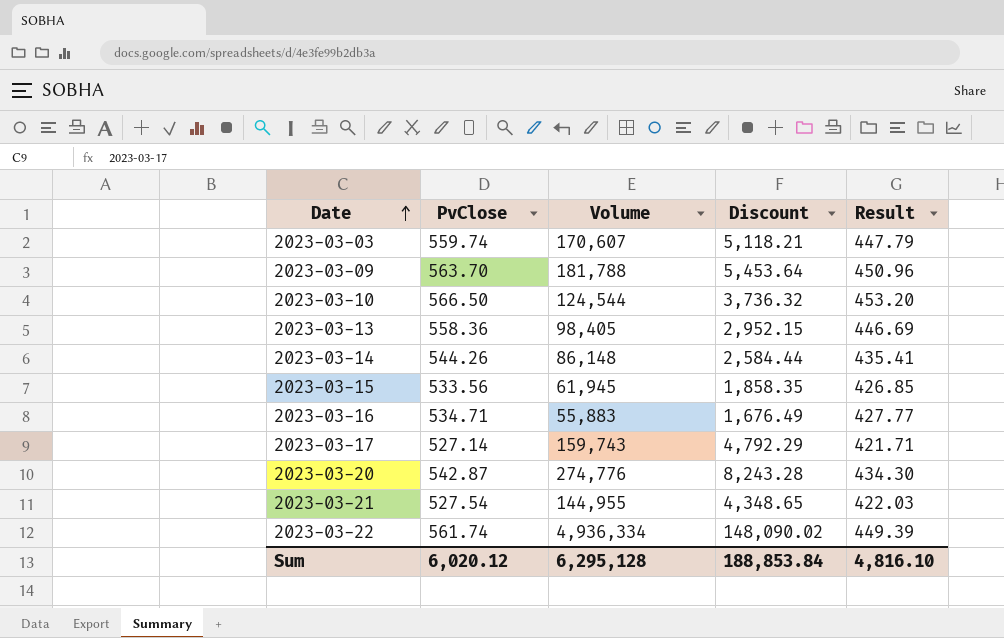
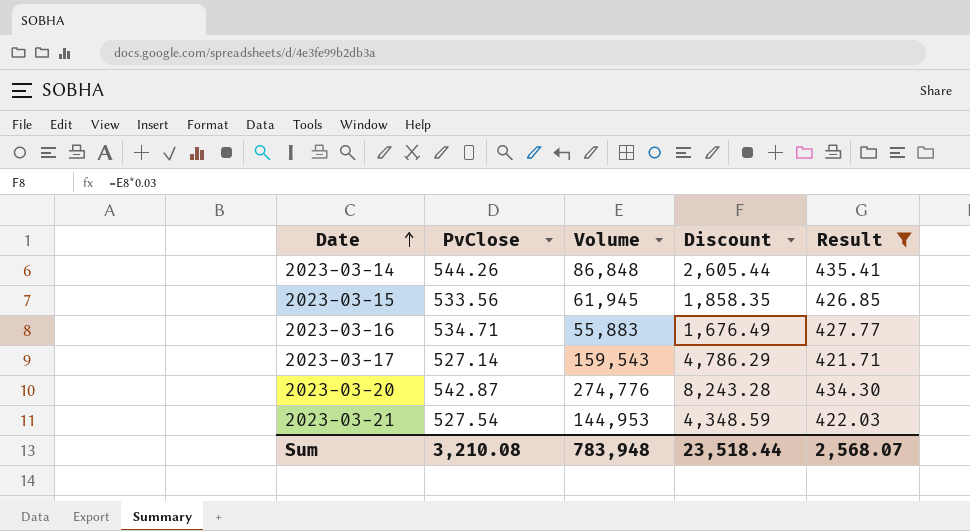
filter: none -> Result <= 435.41
2023-03-14 | Volume: 86,148 -> 86,848
2023-03-14 | Discount: 2,584.44 -> 2,605.44
2023-03-17 | Volume: 159,743 -> 159,543
2023-03-17 | Discount: 4,792.29 -> 4,786.29
2023-03-21 | Volume: 144,955 -> 144,953
2023-03-21 | Discount: 4,348.65 -> 4,348.59
Sum | PvClose: 6,020.12 -> 3,210.08
Sum | Volume: 6,295,128 -> 783,948
Sum | Discount: 188,853.84 -> 23,518.44
Sum | Result: 4,816.10 -> 2,568.07

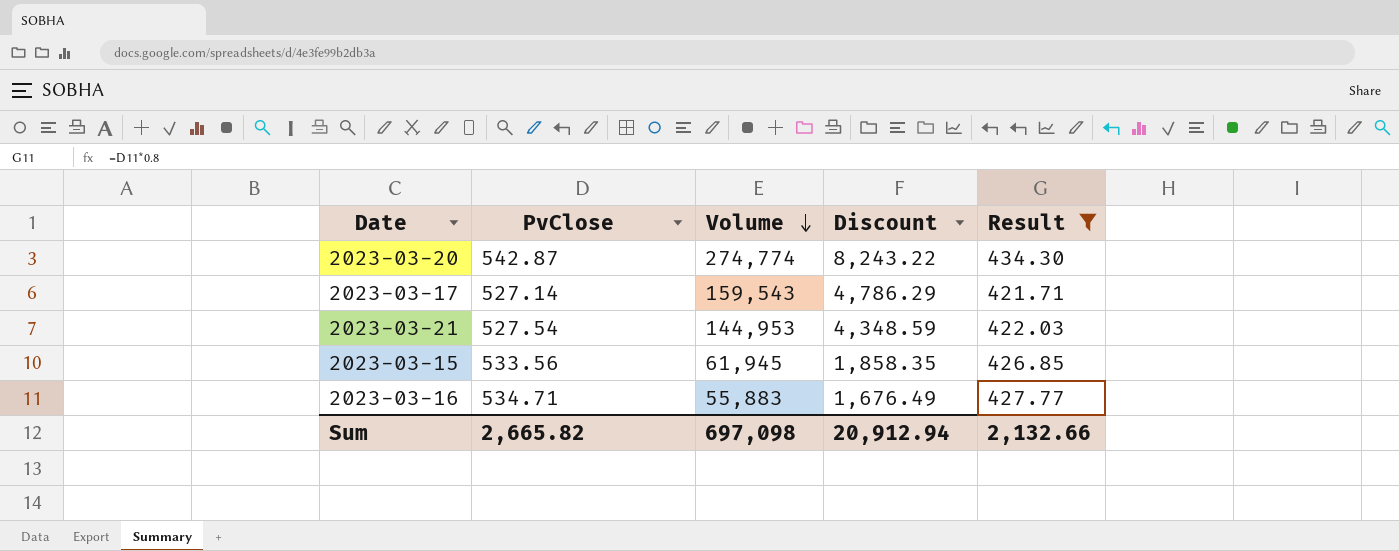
row order: Date ascending -> Volume descending
row 2023-03-14: 544.26 | 86,848 | 2,605.44 | 435.41 -> none
2023-03-20 | Volume: 274,776 -> 274,774
2023-03-20 | Discount: 8,243.28 -> 8,243.22
Sum | PvClose: 3,210.08 -> 2,665.82
Sum | Volume: 783,948 -> 697,098
Sum | Discount: 23,518.44 -> 20,912.94
Sum | Result: 2,568.07 -> 2,132.66

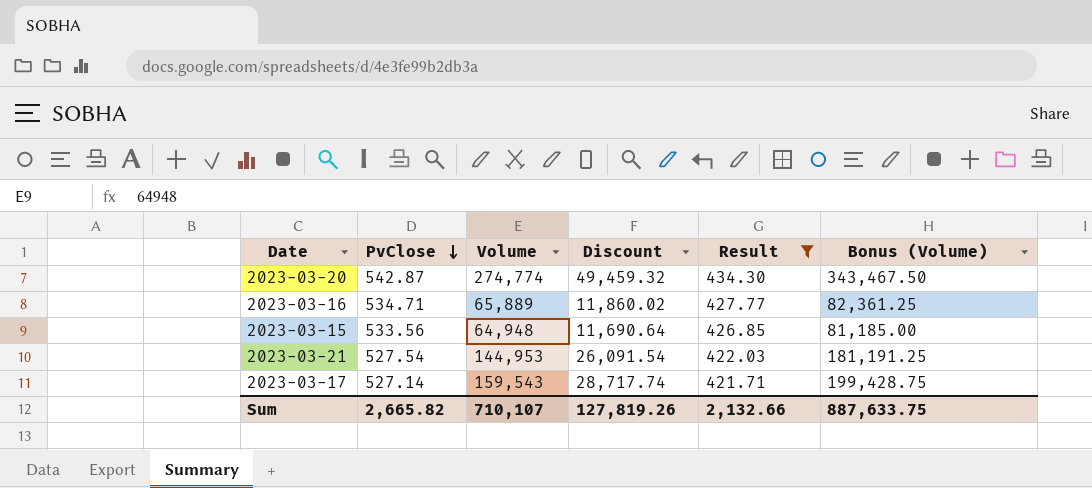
row order: Volume descending -> PvClose descending
column Discount | formula: [Volume] * 0.03 -> [Volume] * 0.18
column Bonus (Volume) | formula: none -> [Volume] * 1.25
2023-03-16 | Volume: 55,883 -> 65,889
2023-03-15 | Volume: 61,945 -> 64,948
Sum | Volume: 697,098 -> 710,107
Sum | Discount: 20,912.94 -> 127,819.26

